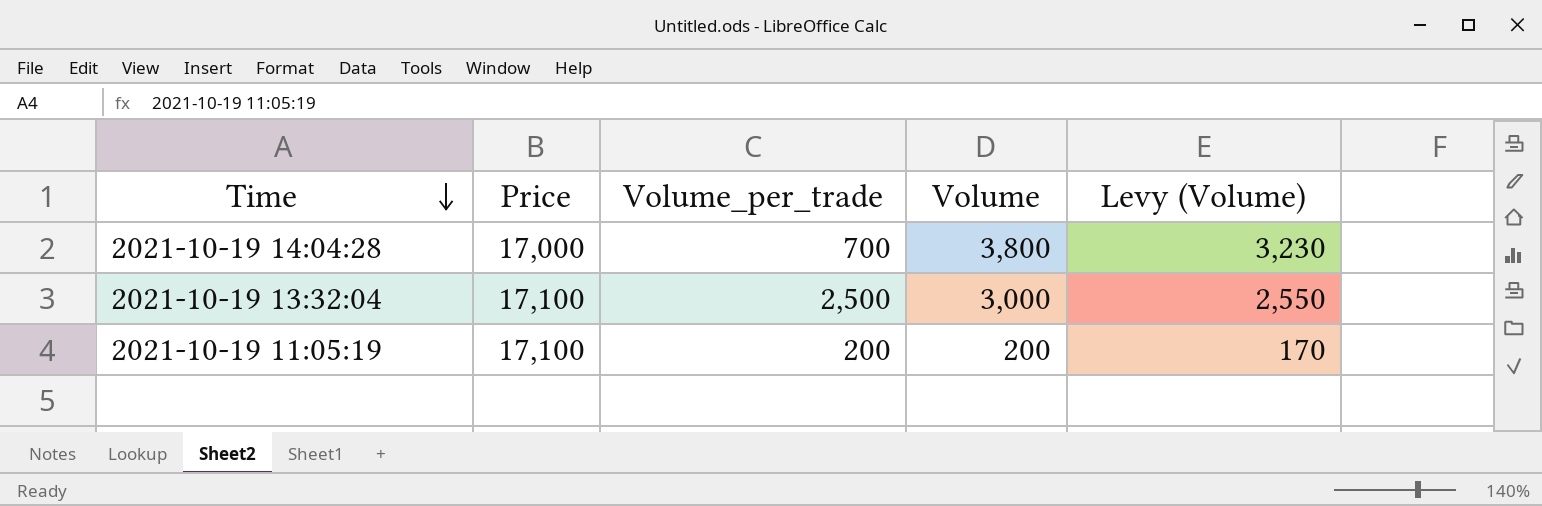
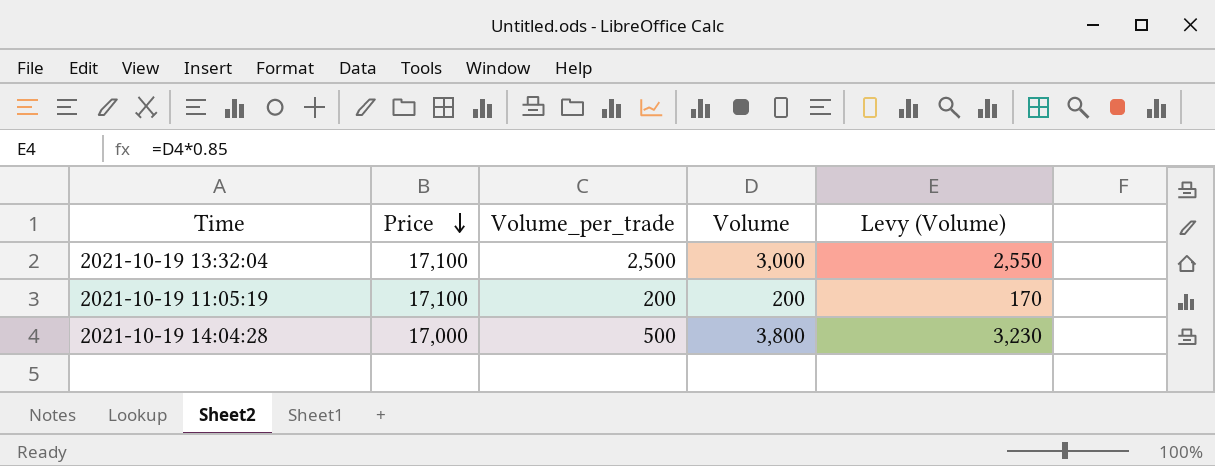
row order: Time descending -> Price descending
2021-10-19 14:04:28 | Volume_per_trade: 700 -> 500

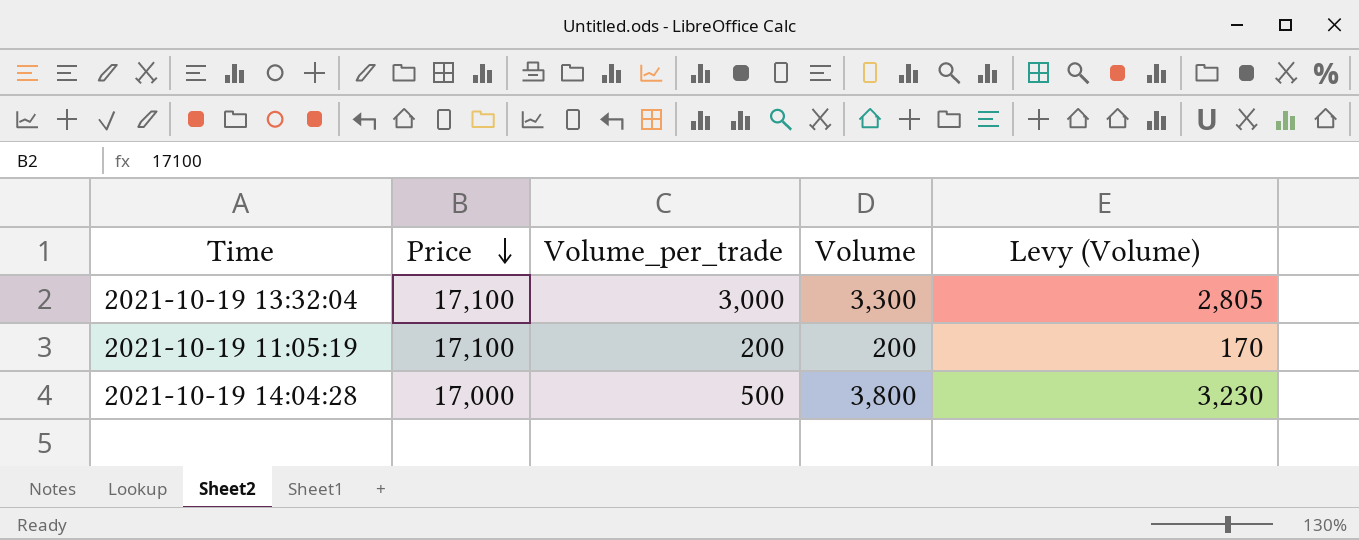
2021-10-19 13:32:04 | Volume_per_trade: 2,500 -> 3,000
2021-10-19 13:32:04 | Volume: 3,000 -> 3,300
2021-10-19 13:32:04 | Levy (Volume): 2,550 -> 2,805

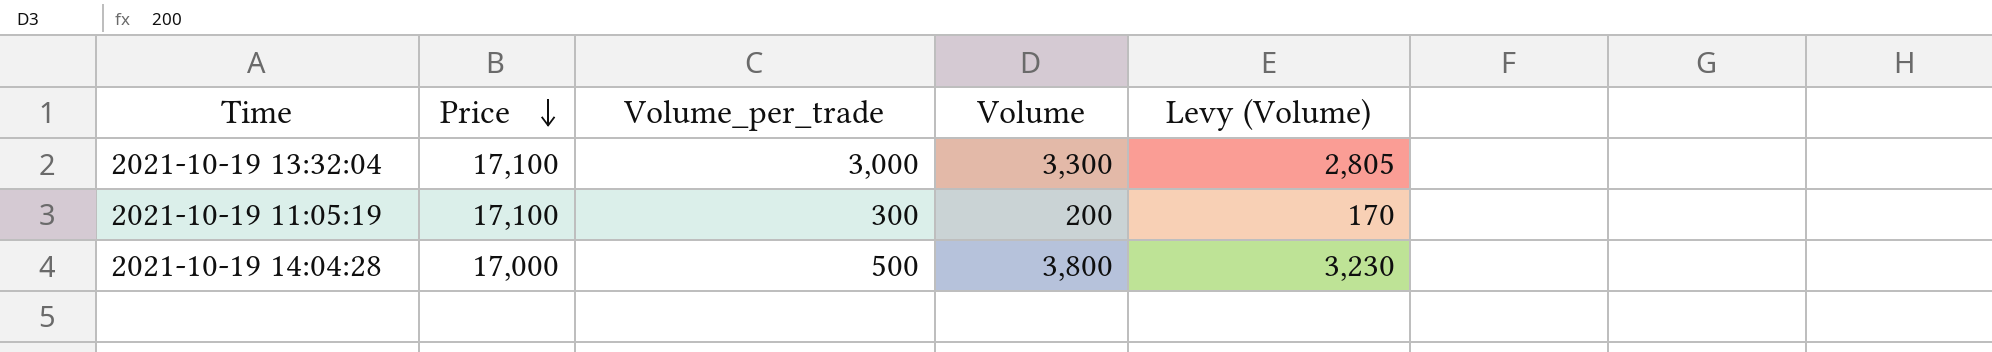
2021-10-19 11:05:19 | Volume_per_trade: 200 -> 300

